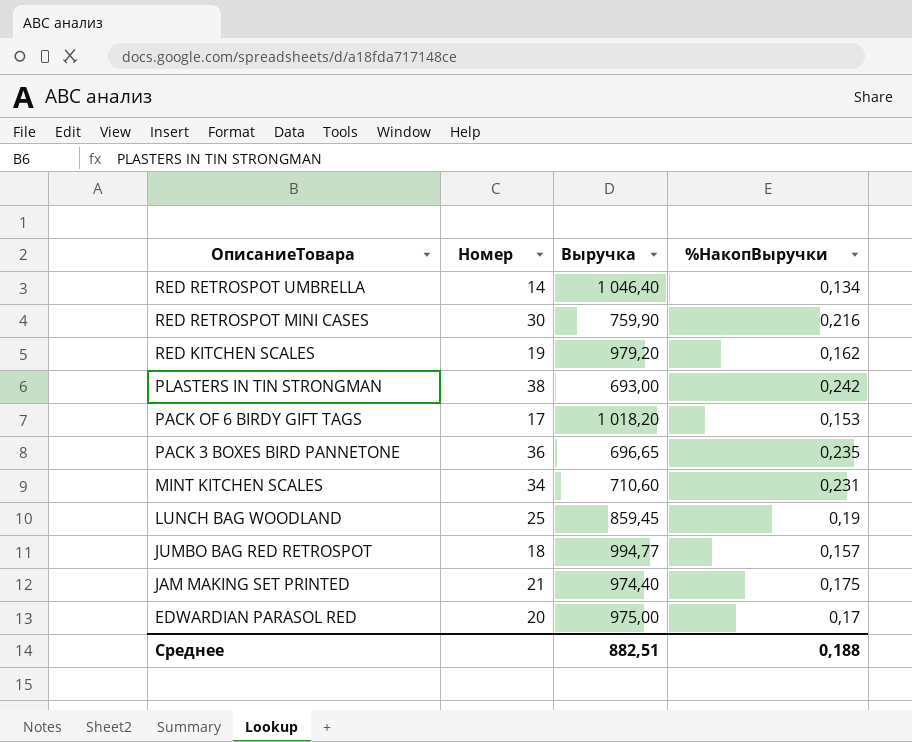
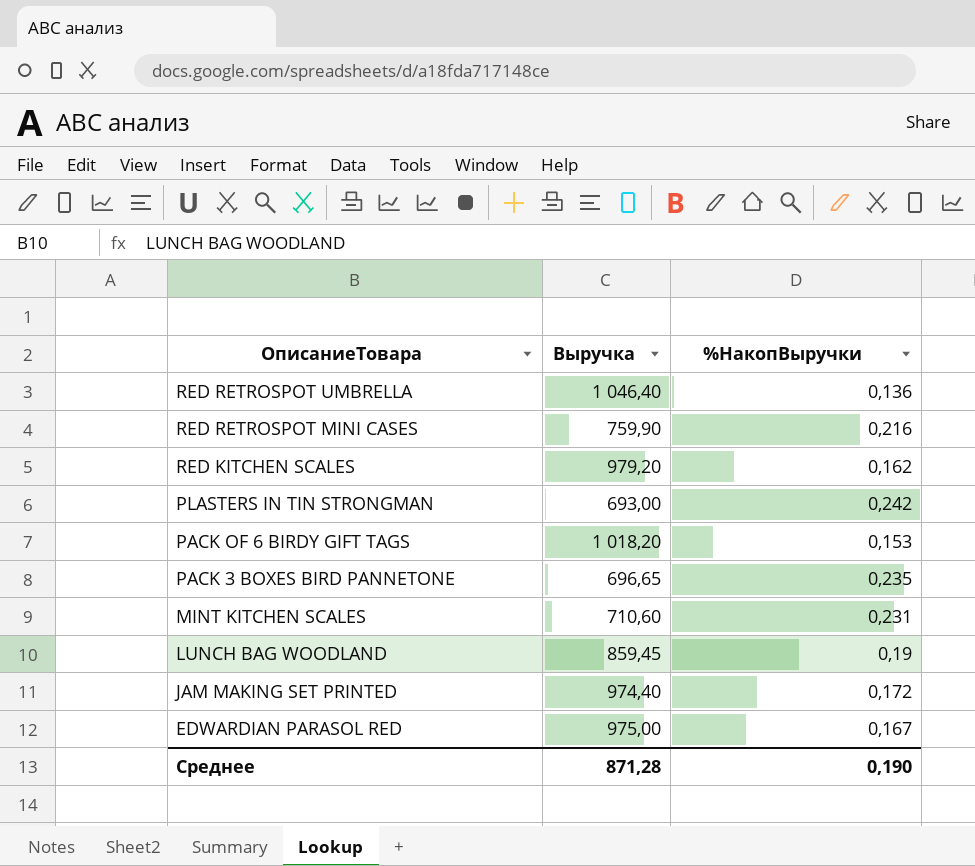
column Номер | position: 2 -> none
row JUMBO BAG RED RETROSPOT: 18 | 994,77 | 0,157 -> none
RED RETROSPOT UMBRELLA | %НакопВыручки: 0,134 -> 0,136
JAM MAKING SET PRINTED | %НакопВыручки: 0,175 -> 0,172
EDWARDIAN PARASOL RED | %НакопВыручки: 0,17 -> 0,167
Среднее | Выручка: 882,51 -> 871,28
Среднее | %НакопВыручки: 0,188 -> 0,190

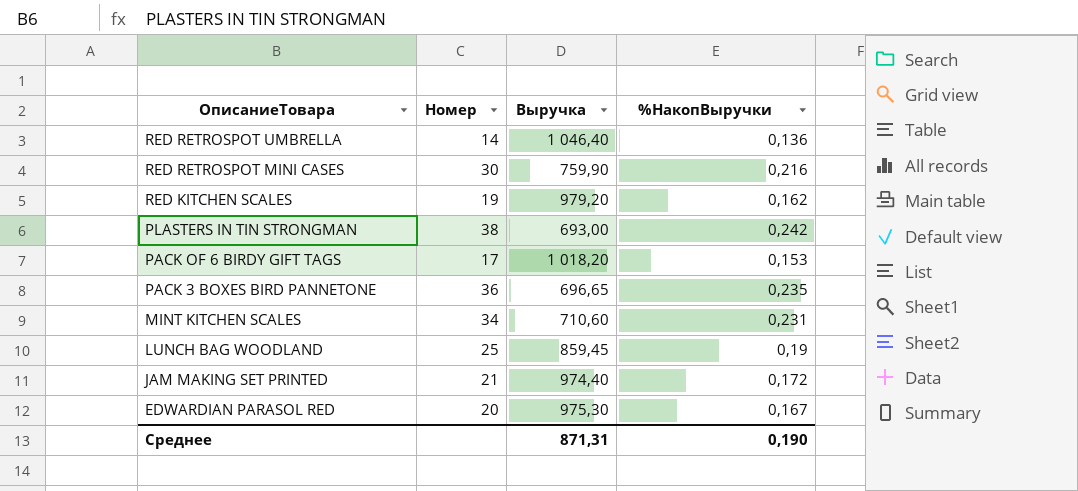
column Номер | position: none -> 2
EDWARDIAN PARASOL RED | Выручка: 975,00 -> 975,30
Среднее | Выручка: 871,28 -> 871,31

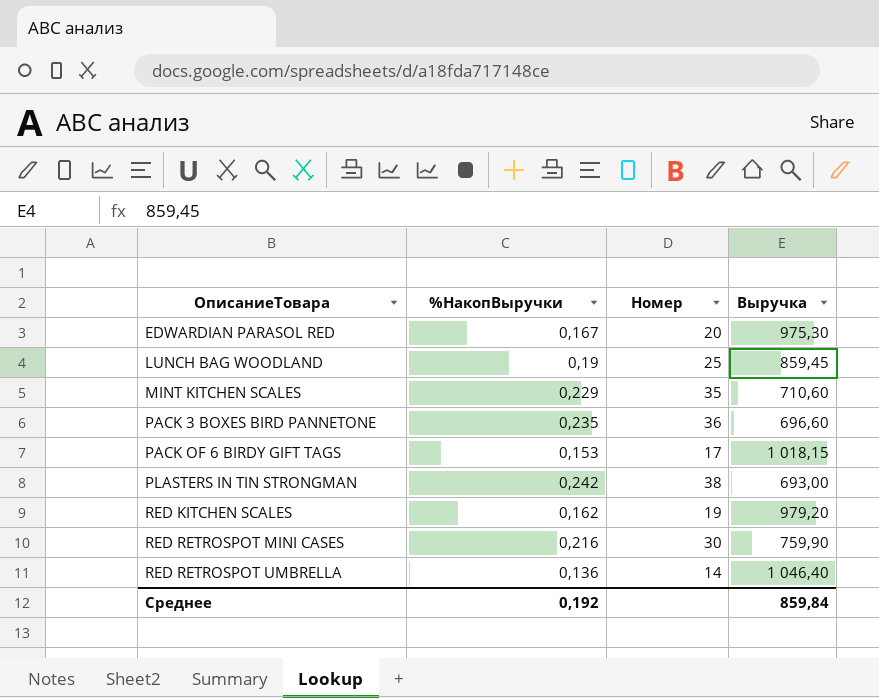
row order: ОписаниеТовара descending -> ОписаниеТовара ascending
column %НакопВыручки | position: 4 -> 2
row JAM MAKING SET PRINTED: 21 | 974,40 | 0,172 -> none
MINT KITCHEN SCALES | %НакопВыручки: 0,231 -> 0,229
MINT KITCHEN SCALES | Номер: 34 -> 35
PACK 3 BOXES BIRD PANNETONE | Выручка: 696,65 -> 696,60
PACK OF 6 BIRDY GIFT TAGS | Выручка: 1 018,20 -> 1 018,15
Среднее | %НакопВыручки: 0,190 -> 0,192
Среднее | Выручка: 871,31 -> 859,84

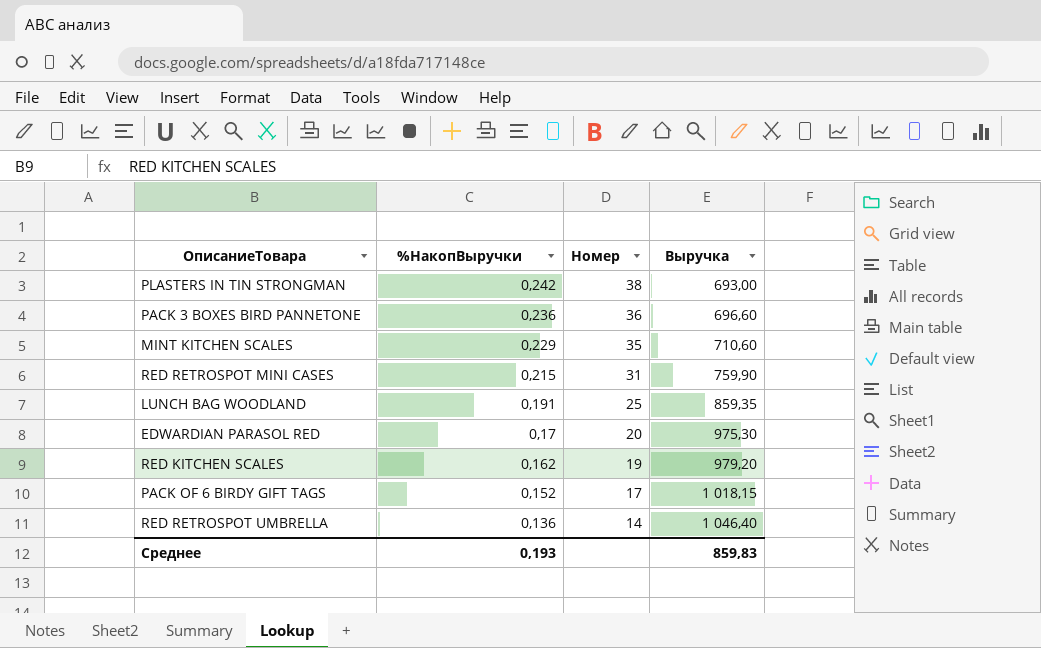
row order: ОписаниеТовара ascending -> %НакопВыручки descending
PACK 3 BOXES BIRD PANNETONE | %НакопВыручки: 0,235 -> 0,236
RED RETROSPOT MINI CASES | %НакопВыручки: 0,216 -> 0,215
RED RETROSPOT MINI CASES | Номер: 30 -> 31
LUNCH BAG WOODLAND | %НакопВыручки: 0,19 -> 0,191
LUNCH BAG WOODLAND | Выручка: 859,45 -> 859,35
EDWARDIAN PARASOL RED | %НакопВыручки: 0,167 -> 0,17
PACK OF 6 BIRDY GIFT TAGS | %НакопВыручки: 0,153 -> 0,152
Среднее | %НакопВыручки: 0,192 -> 0,193
Среднее | Выручка: 859,84 -> 859,83

